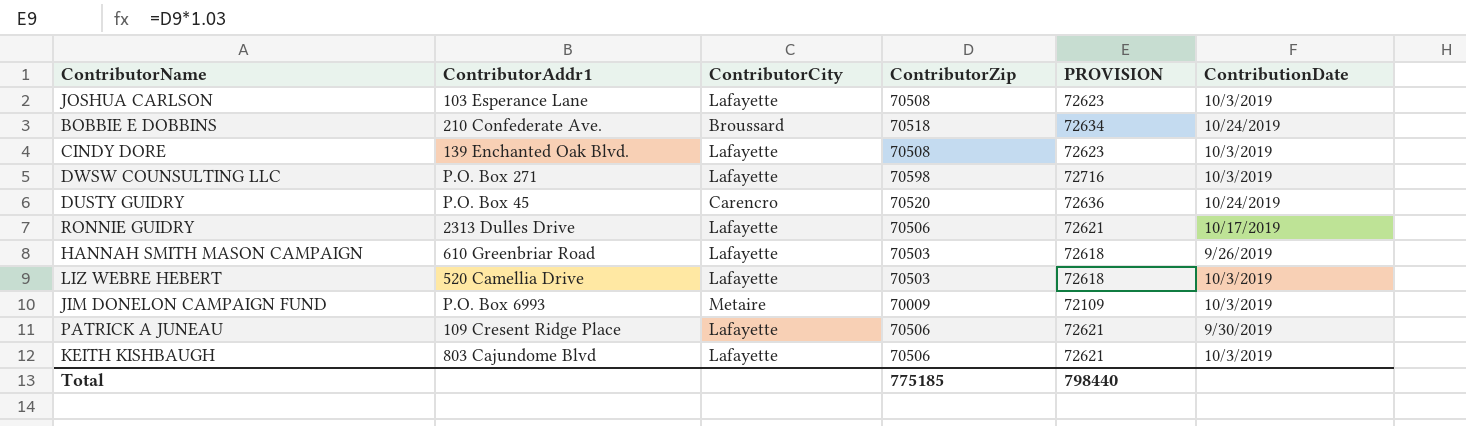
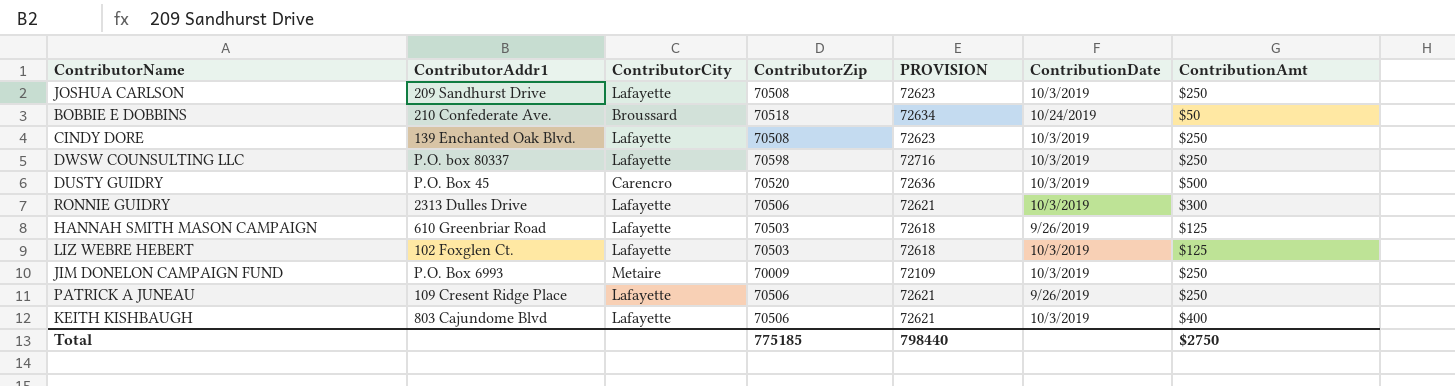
column ContributionAmt | position: none -> 7
JOSHUA CARLSON | ContributorAddr1: 103 Esperance Lane -> 209 Sandhurst Drive
DWSW COUNSULTING LLC | ContributorAddr1: P.O. Box 271 -> P.O. box 80337
DUSTY GUIDRY | ContributionDate: 10/24/2019 -> 10/3/2019
RONNIE GUIDRY | ContributionDate: 10/17/2019 -> 10/3/2019
LIZ WEBRE HEBERT | ContributorAddr1: 520 Camellia Drive -> 102 Foxglen Ct.
PATRICK A JUNEAU | ContributionDate: 9/30/2019 -> 9/26/2019

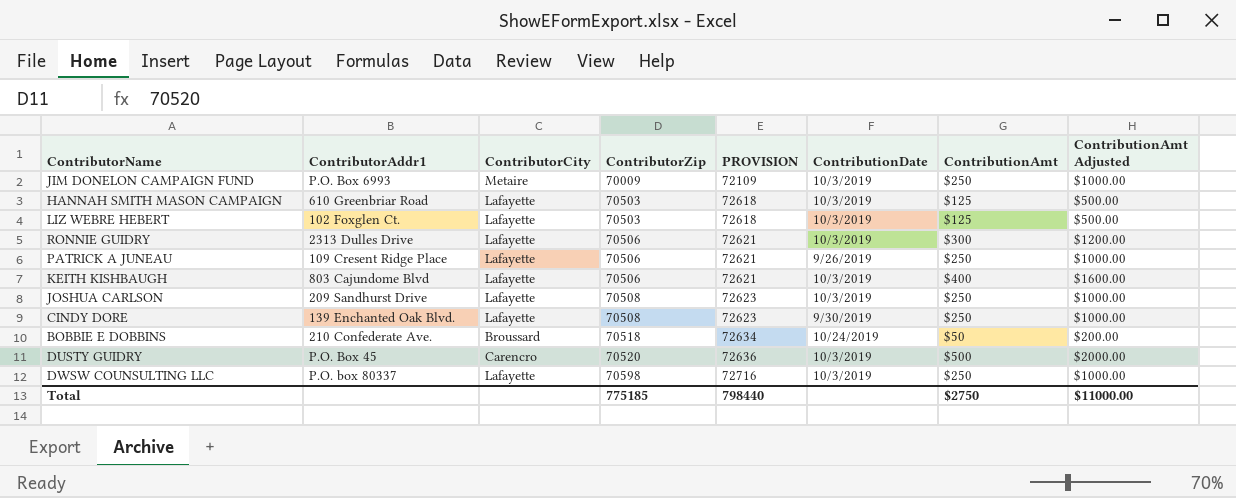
row order: none -> ContributorZip ascending
column ContributionAmt Adjusted | formula: none -> [ContributionAmt] * 4
HANNAH SMITH MASON CAMPAIGN | ContributionDate: 9/26/2019 -> 10/3/2019
CINDY DORE | ContributionDate: 10/3/2019 -> 9/30/2019

